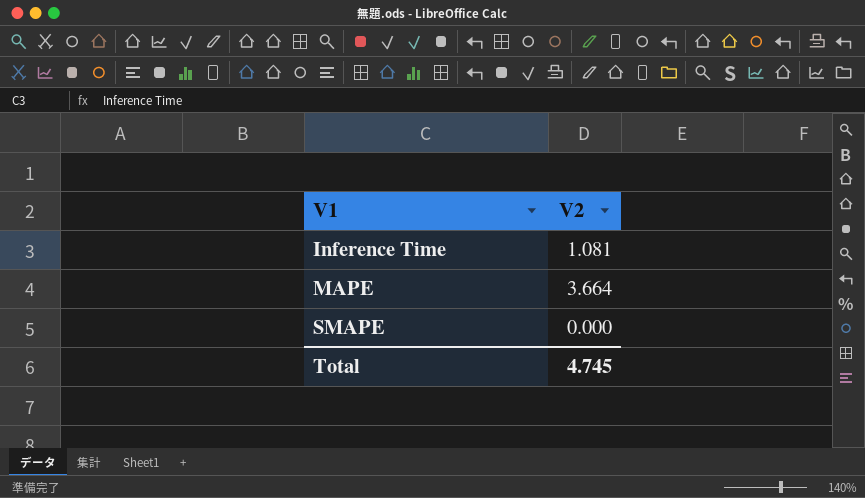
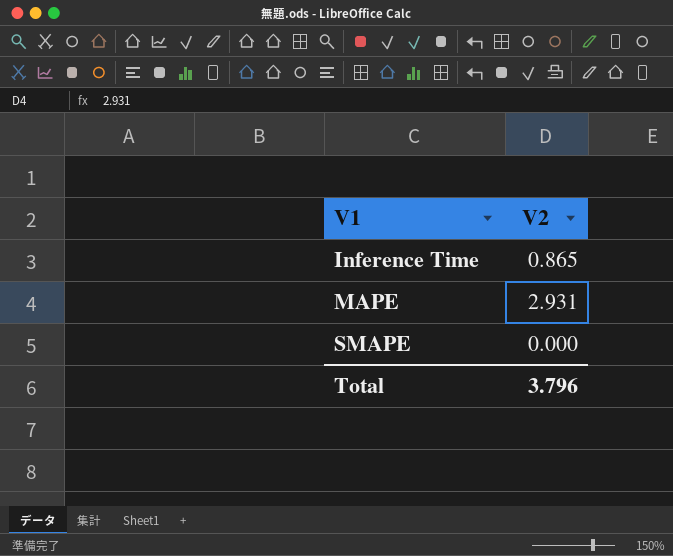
Inference Time | V2: 1.081 -> 0.865
MAPE | V2: 3.664 -> 2.931
Total | V2: 4.745 -> 3.796

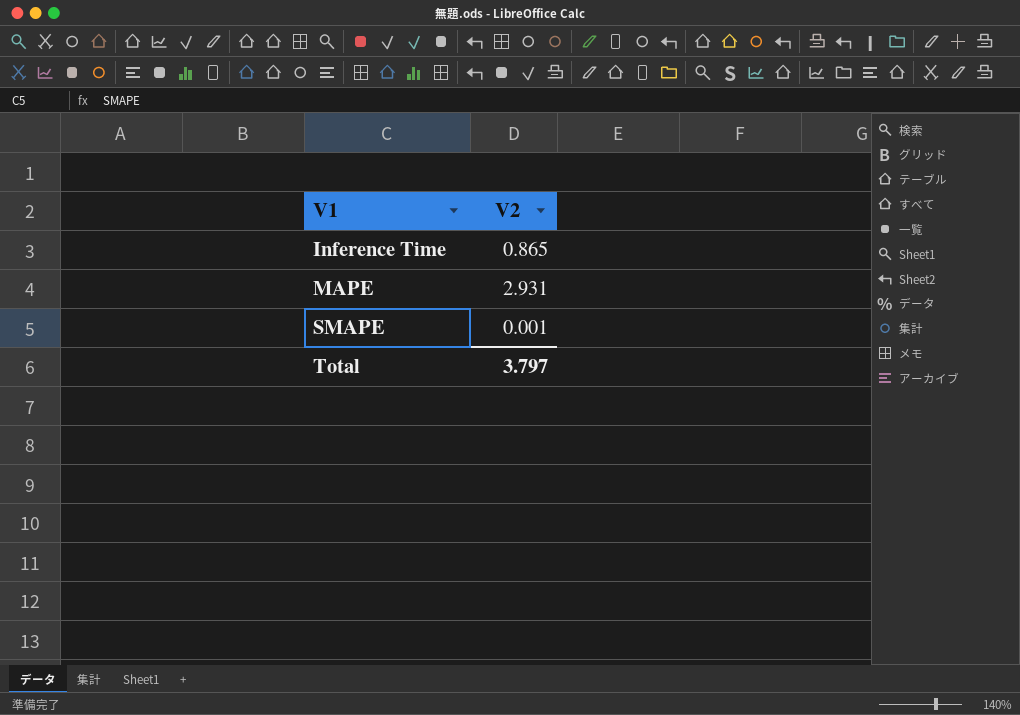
SMAPE | V2: 0.000 -> 0.001
Total | V2: 3.796 -> 3.797

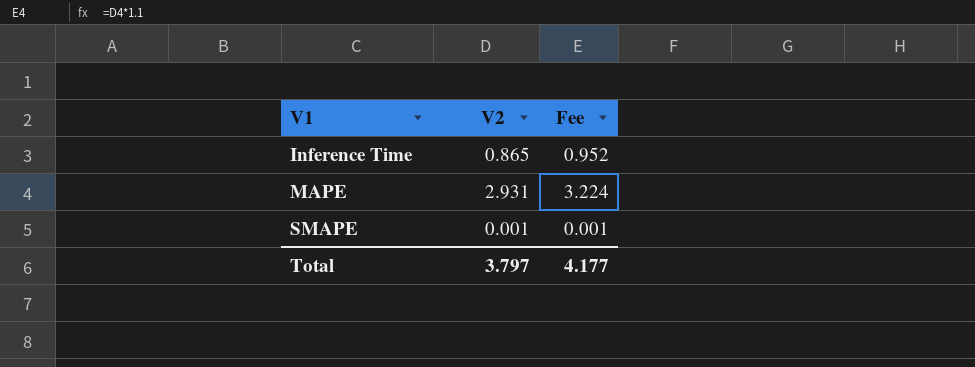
column Fee | formula: none -> [V2] * 1.1

